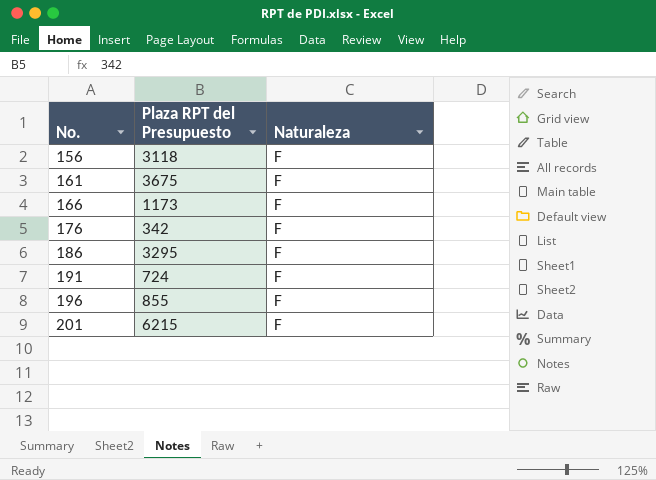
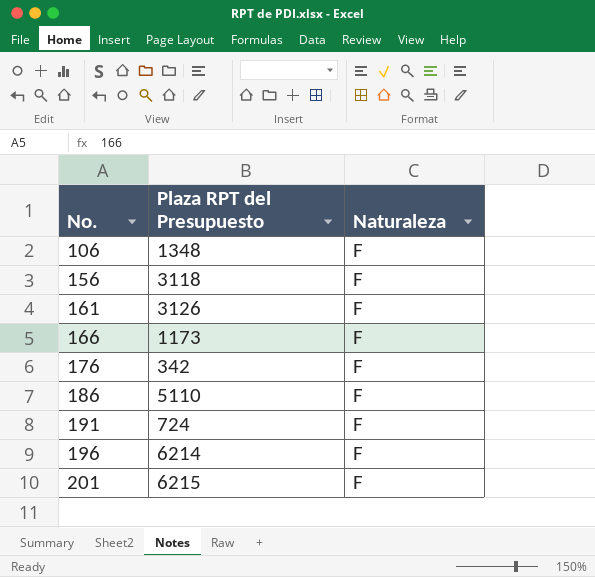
row 106: none -> 1348 | F
161 | Plaza RPT del Presupuesto: 3675 -> 3126
186 | Plaza RPT del Presupuesto: 3295 -> 5110
196 | Plaza RPT del Presupuesto: 855 -> 6214

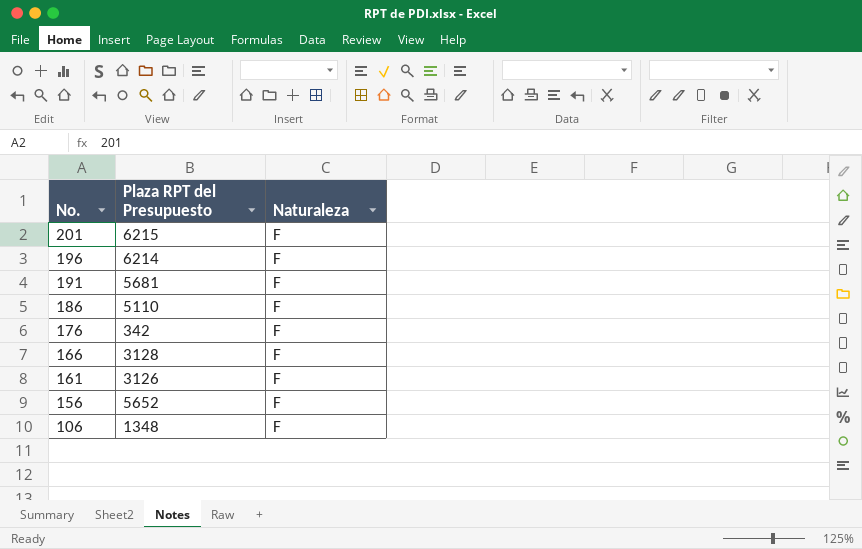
row order: No. ascending -> No. descending
191 | Plaza RPT del Presupuesto: 724 -> 5681
166 | Plaza RPT del Presupuesto: 1173 -> 3128
156 | Plaza RPT del Presupuesto: 3118 -> 5652

